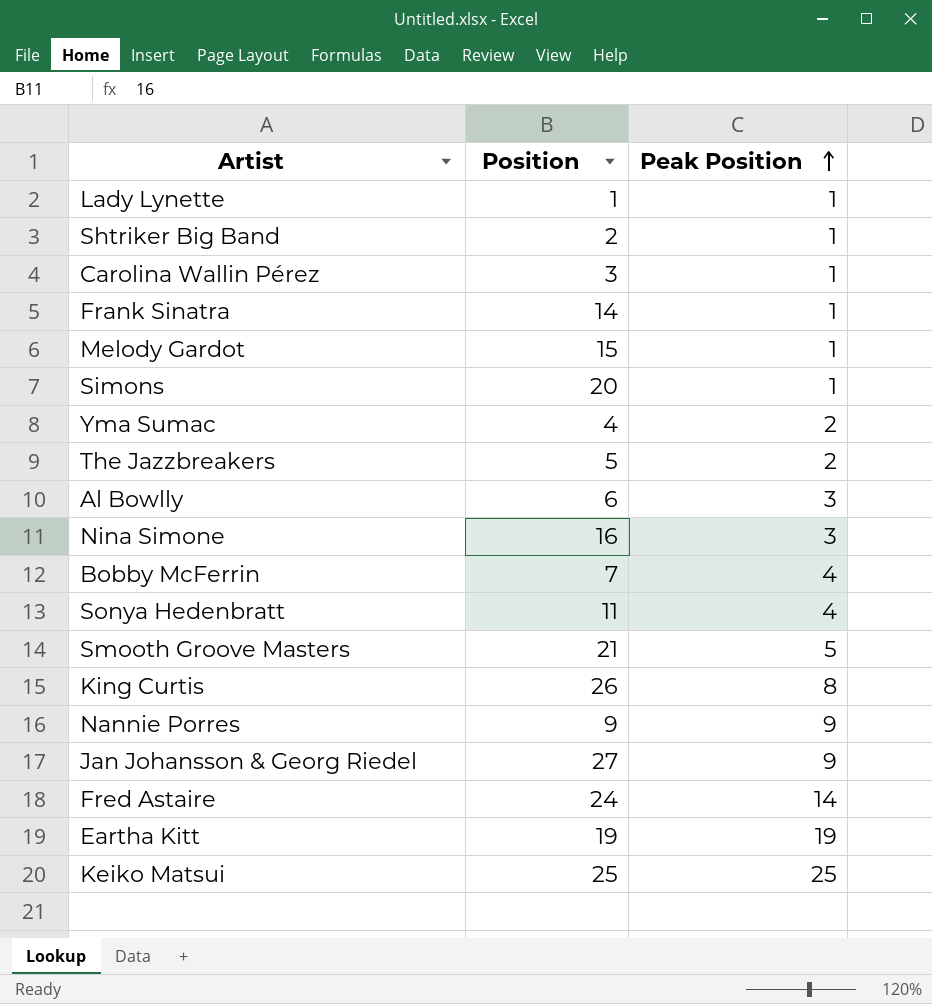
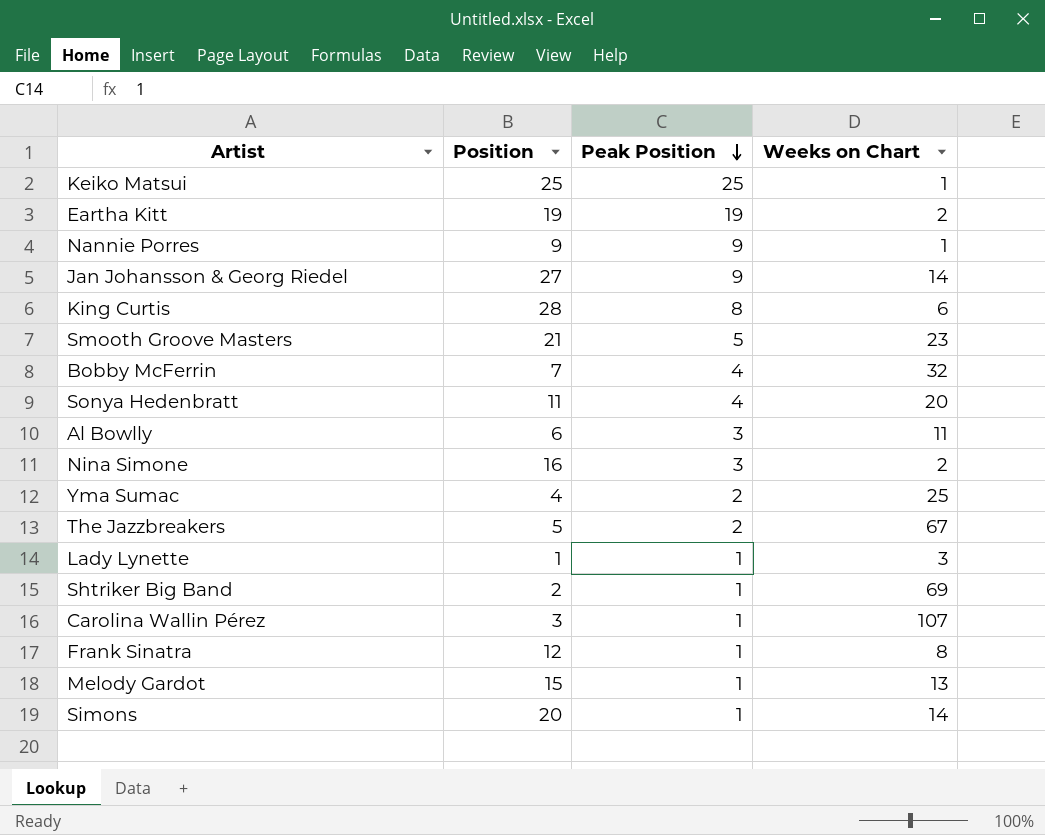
row order: Peak Position ascending -> Peak Position descending
column Weeks on Chart | position: none -> 4
row Fred Astaire: 24 | 14 -> none
King Curtis | Position: 26 -> 28
Frank Sinatra | Position: 14 -> 12

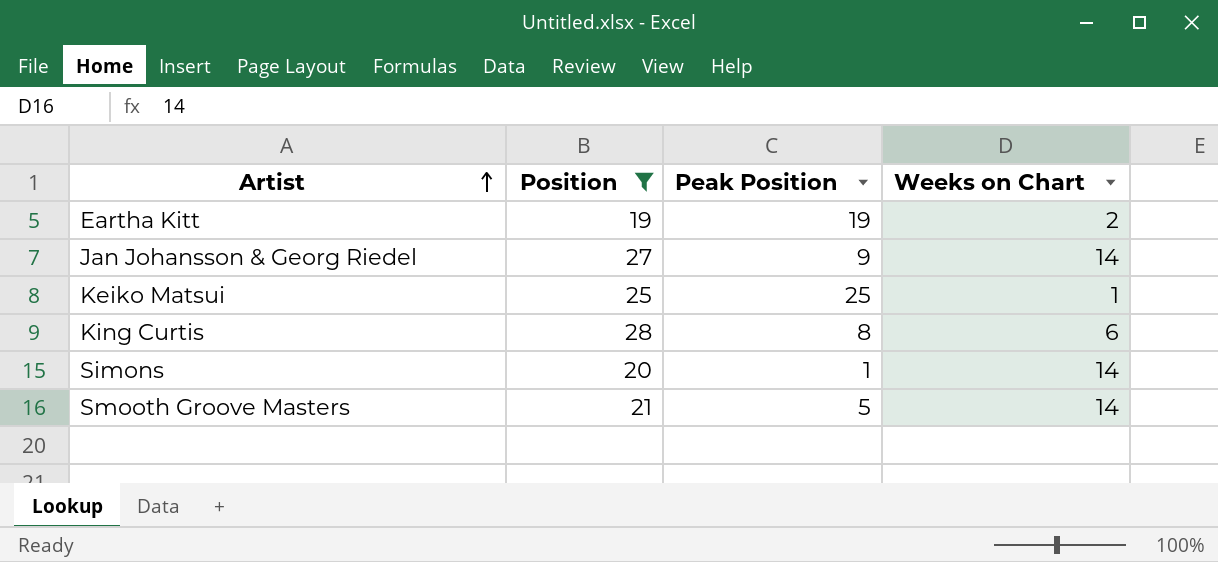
filter: none -> Position >= 19
row order: Peak Position descending -> Artist ascending
Smooth Groove Masters | Weeks on Chart: 23 -> 14

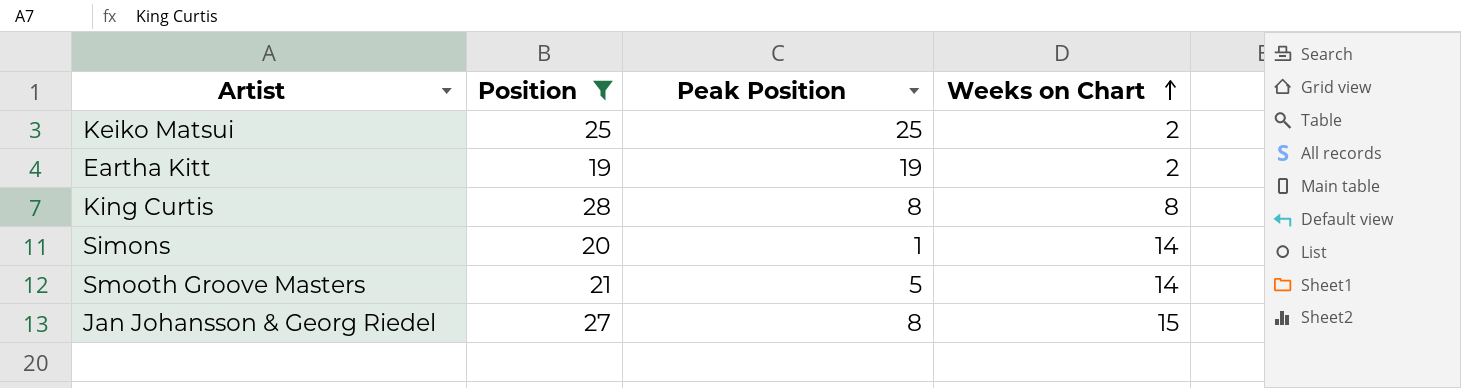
row order: Artist ascending -> Weeks on Chart ascending
Keiko Matsui | Weeks on Chart: 1 -> 2
King Curtis | Weeks on Chart: 6 -> 8
Jan Johansson & Georg Riedel | Peak Position: 9 -> 8
Jan Johansson & Georg Riedel | Weeks on Chart: 14 -> 15

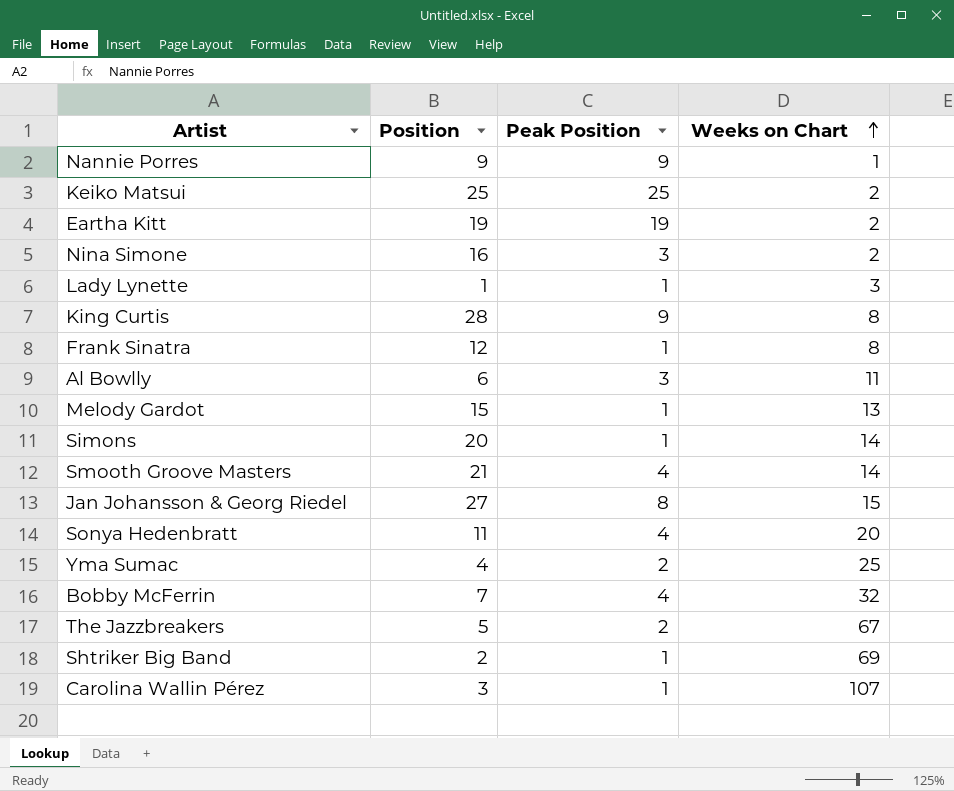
filter: Position >= 19 -> none
King Curtis | Peak Position: 8 -> 9
Smooth Groove Masters | Peak Position: 5 -> 4

